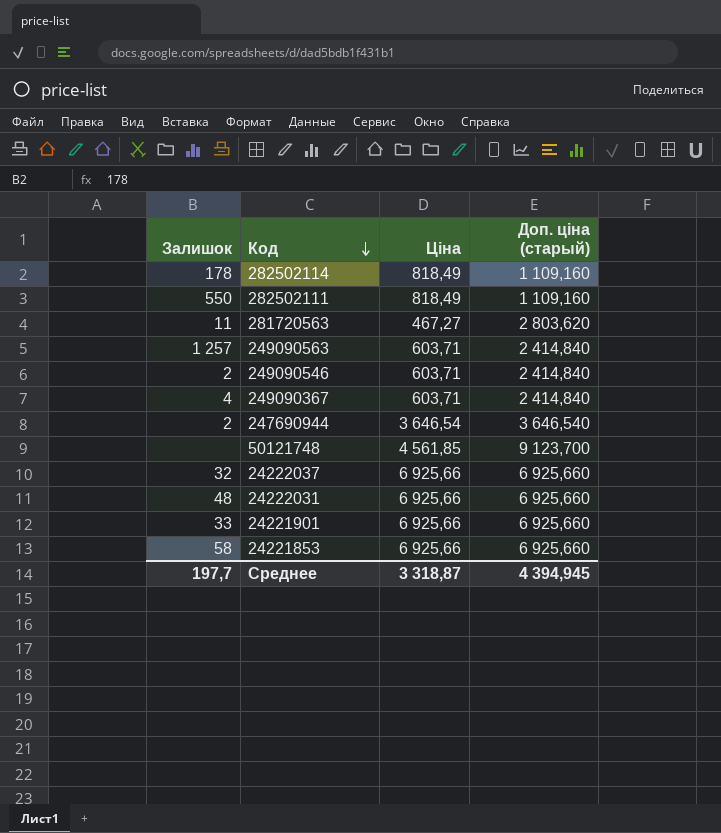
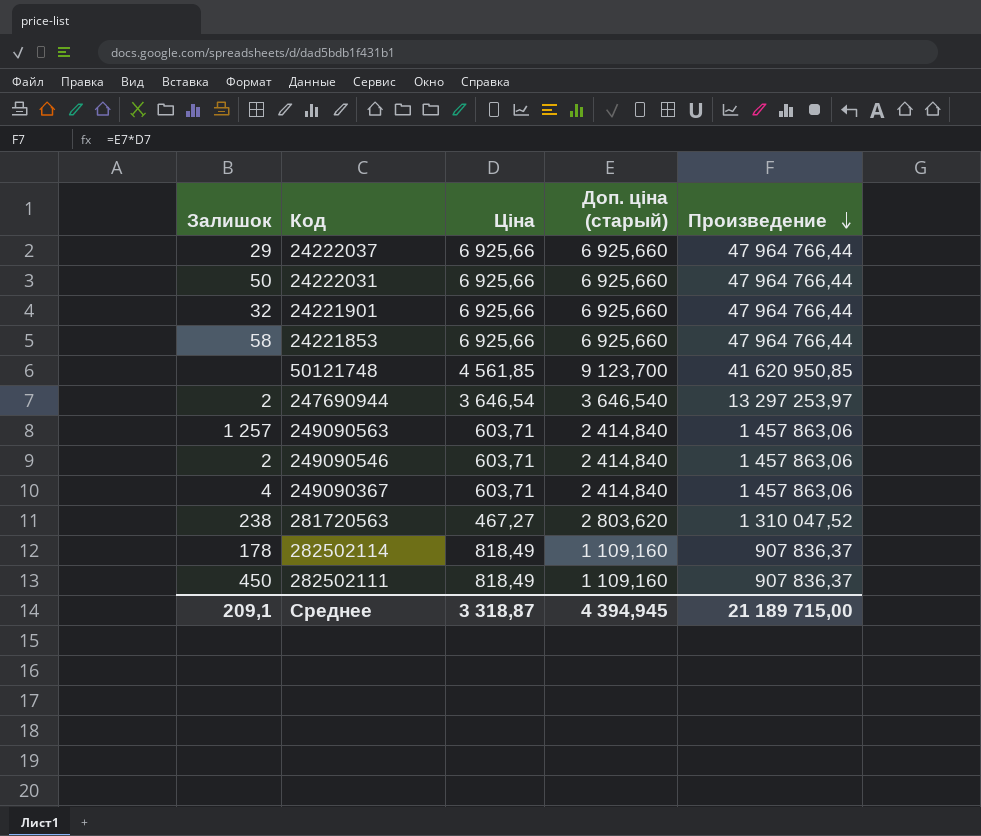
row order: Код descending -> Произведение descending
column Произведение | formula: none -> [Ціна] * [Доп. ціна (старый)]
24222037 | Залишок: 32 -> 29
24222031 | Залишок: 48 -> 50
24221901 | Залишок: 33 -> 32
281720563 | Залишок: 11 -> 238
282502111 | Залишок: 550 -> 450
Среднее | Залишок: 197,7 -> 209,1

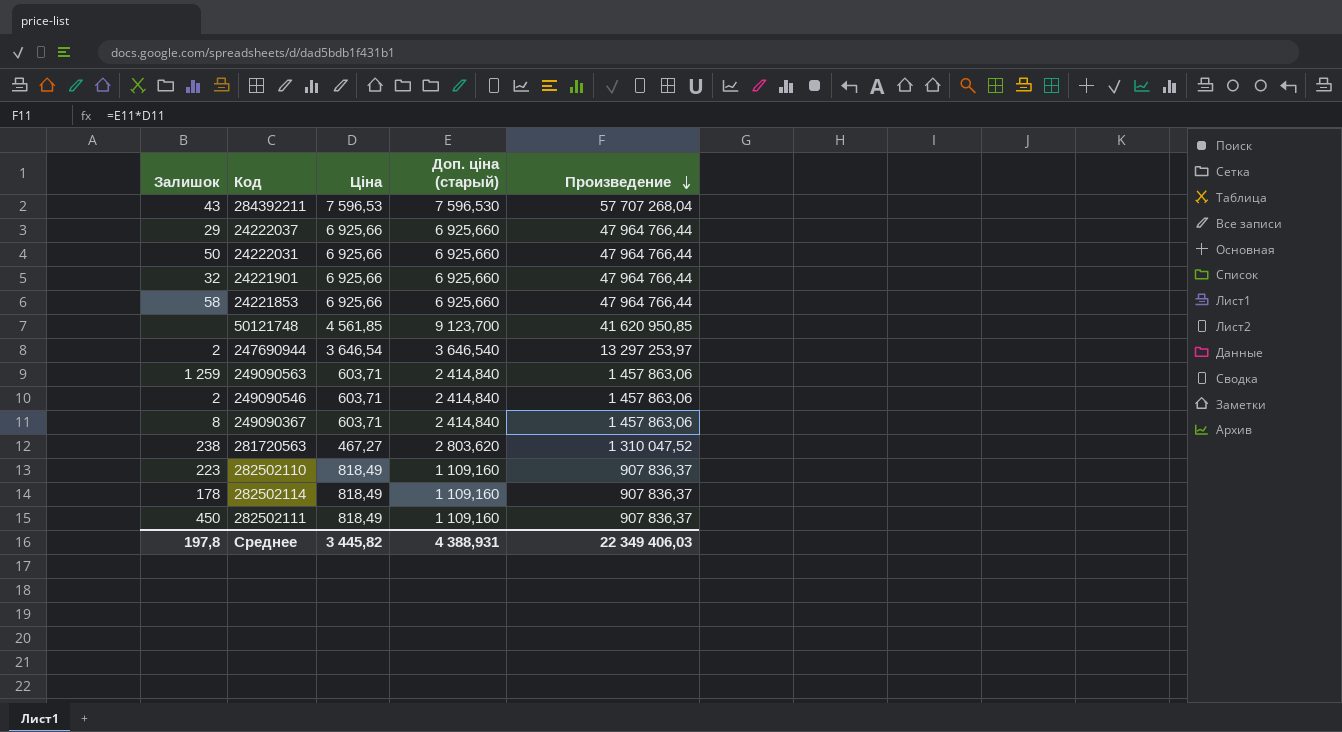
row 284392211: none -> 43 | 7 596,53 | 7 596,530 | 57 707 268,04
249090563 | Залишок: 1 257 -> 1 259
249090367 | Залишок: 4 -> 8
row 282502110: none -> 223 | 818,49 | 1 109,160 | 907 836,37
Среднее | Залишок: 209,1 -> 197,8
Среднее | Ціна: 3 318,87 -> 3 445,82
Среднее | Доп. ціна (старый): 4 394,945 -> 4 388,931
Среднее | Произведение: 21 189 715,00 -> 22 349 406,03

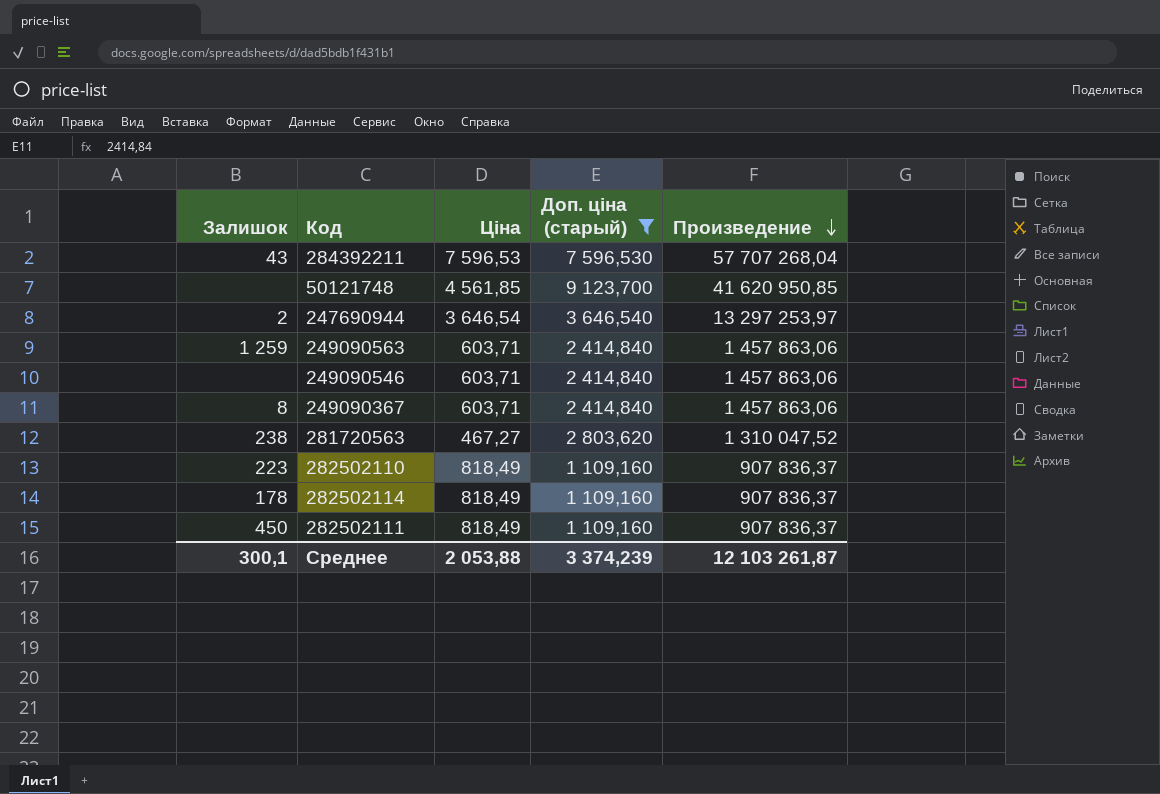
filter: none -> Доп. ціна (старый) != 6 925,660
249090546 | Залишок: 2 -> none
Среднее | Залишок: 197,8 -> 300,1
Среднее | Ціна: 3 445,82 -> 2 053,88
Среднее | Доп. ціна (старый): 4 388,931 -> 3 374,239
Среднее | Произведение: 22 349 406,03 -> 12 103 261,87

